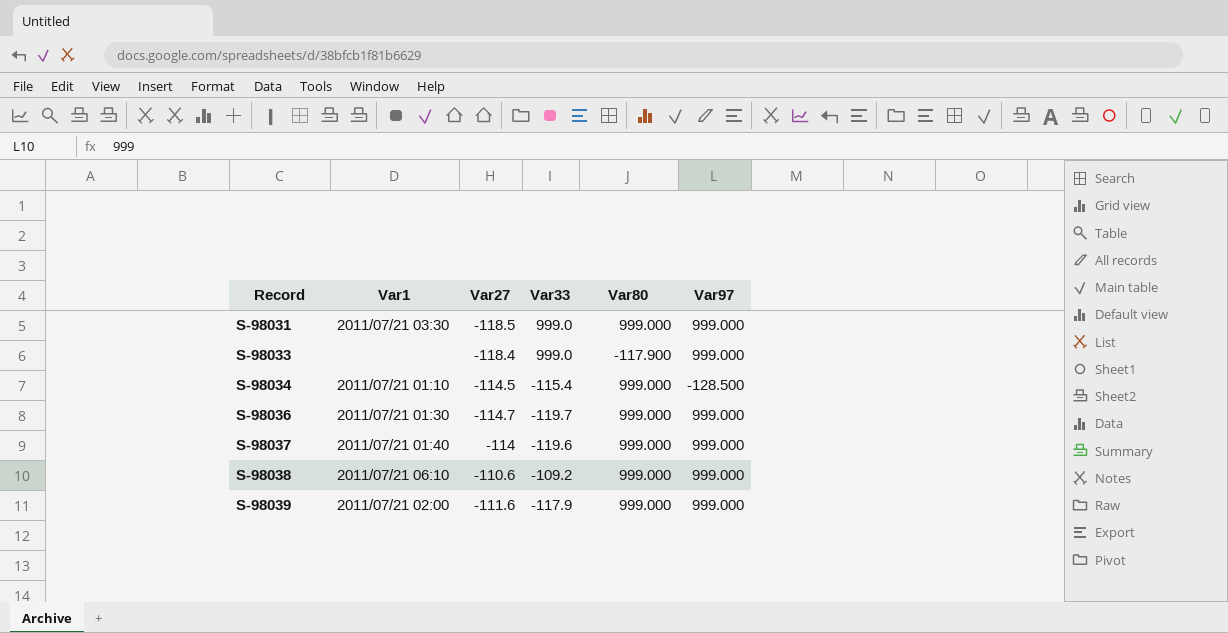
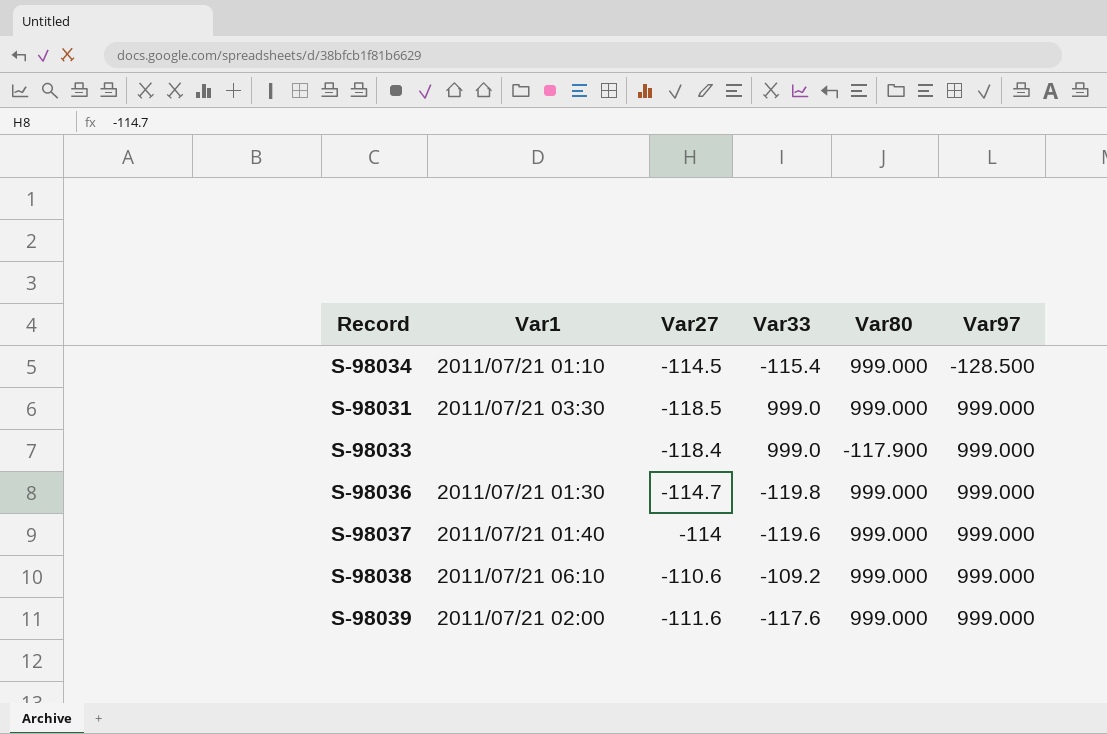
row order: Record ascending -> Var97 ascending
S-98036 | Var33: -119.7 -> -119.8
S-98039 | Var33: -117.9 -> -117.6

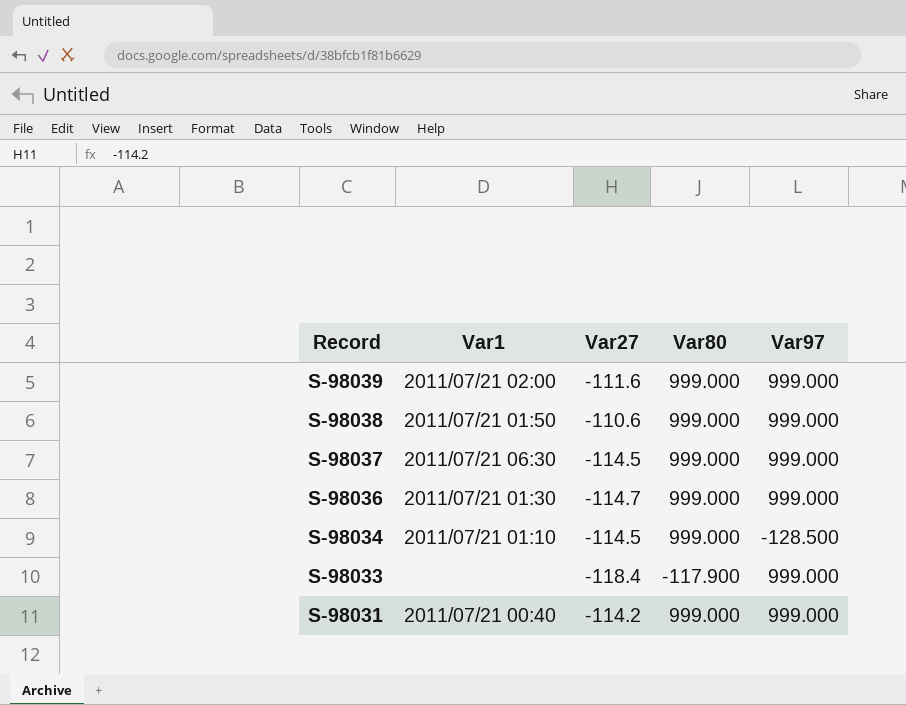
row order: Var97 ascending -> Record descending
column Var33 | position: 4 -> none
S-98038 | Var1: 2011/07/21 06:10 -> 2011/07/21 01:50
S-98037 | Var1: 2011/07/21 01:40 -> 2011/07/21 06:30
S-98037 | Var27: -114 -> -114.5
S-98031 | Var1: 2011/07/21 03:30 -> 2011/07/21 00:40
S-98031 | Var27: -118.5 -> -114.2

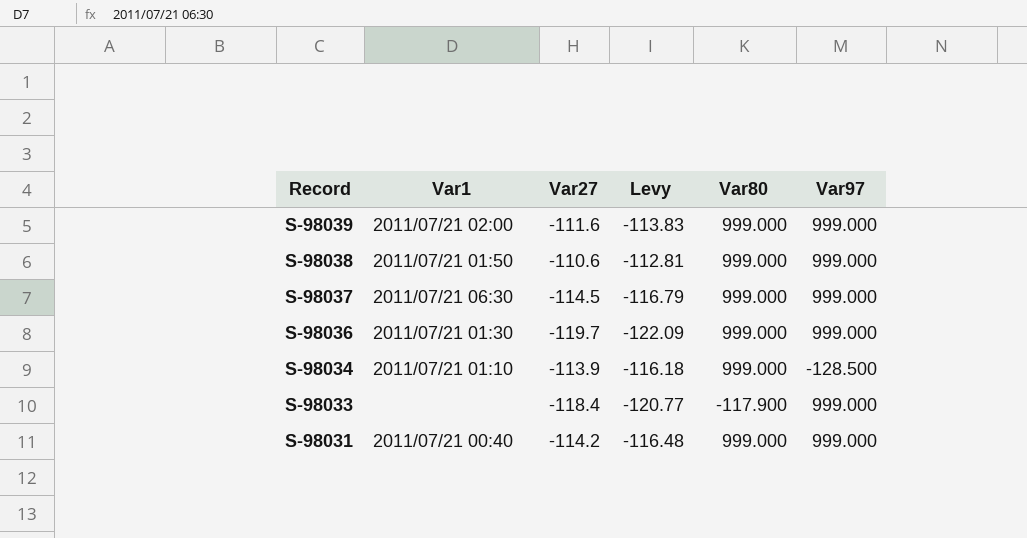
column Levy | formula: none -> [Var27] * 1.02
S-98036 | Var27: -114.7 -> -119.7
S-98034 | Var27: -114.5 -> -113.9

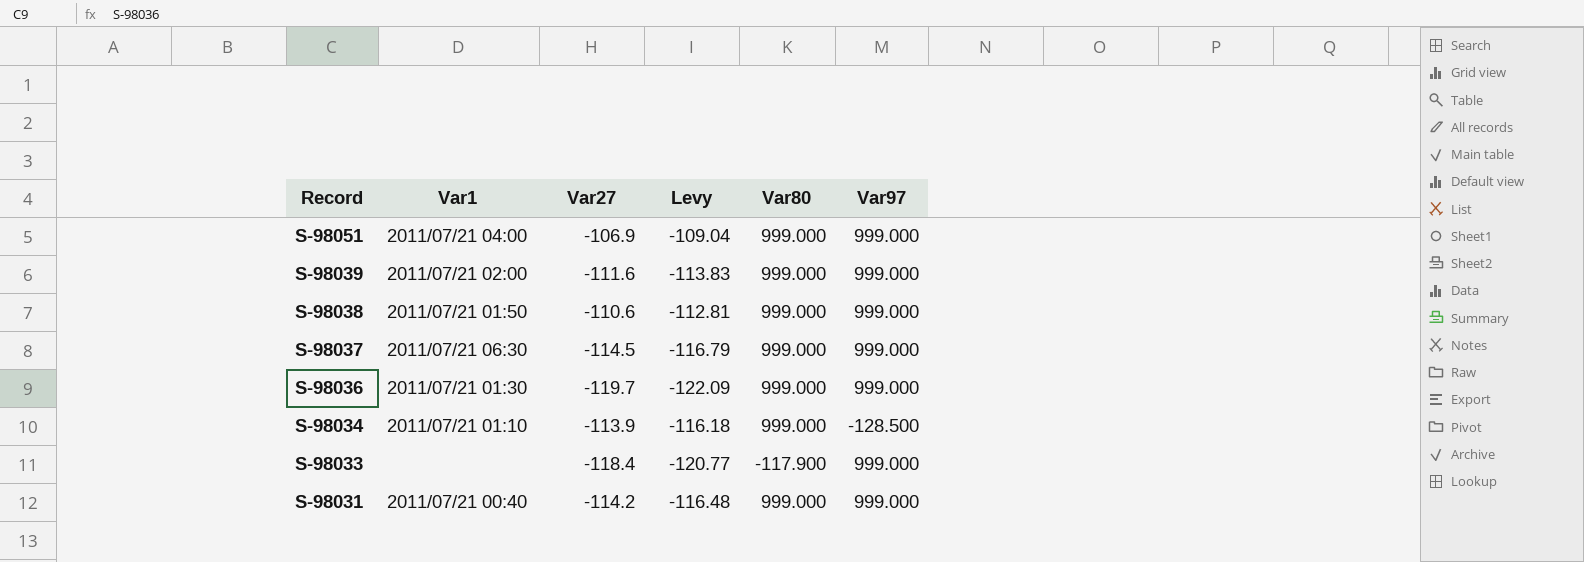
row S-98051: none -> 2011/07/21 04:00 | -106.9 | -109.04 | 999.000 | 999.000

